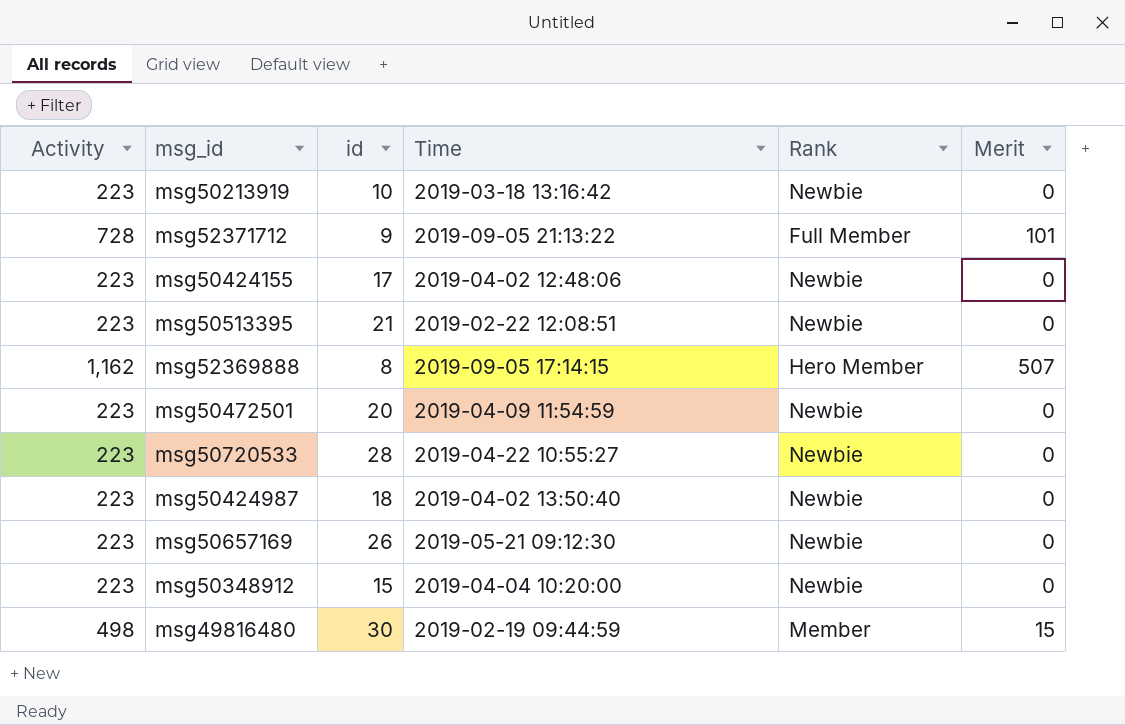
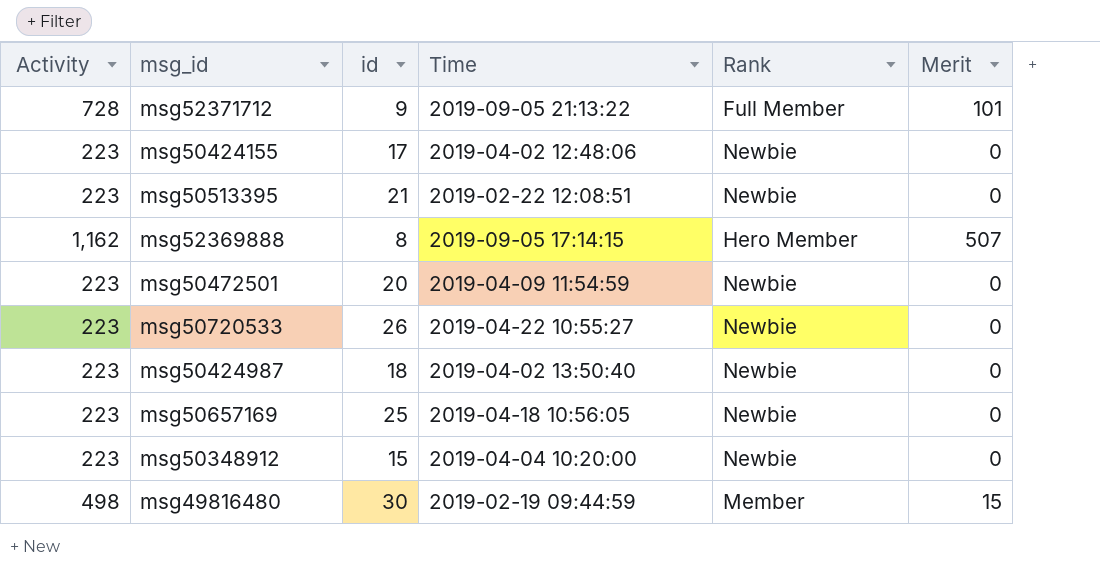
row msg50213919: 223 | 10 | 2019-03-18 13:16:42 | Newbie | 0 -> none
msg50720533 | id: 28 -> 26
msg50657169 | id: 26 -> 25
msg50657169 | Time: 2019-05-21 09:12:30 -> 2019-04-18 10:56:05

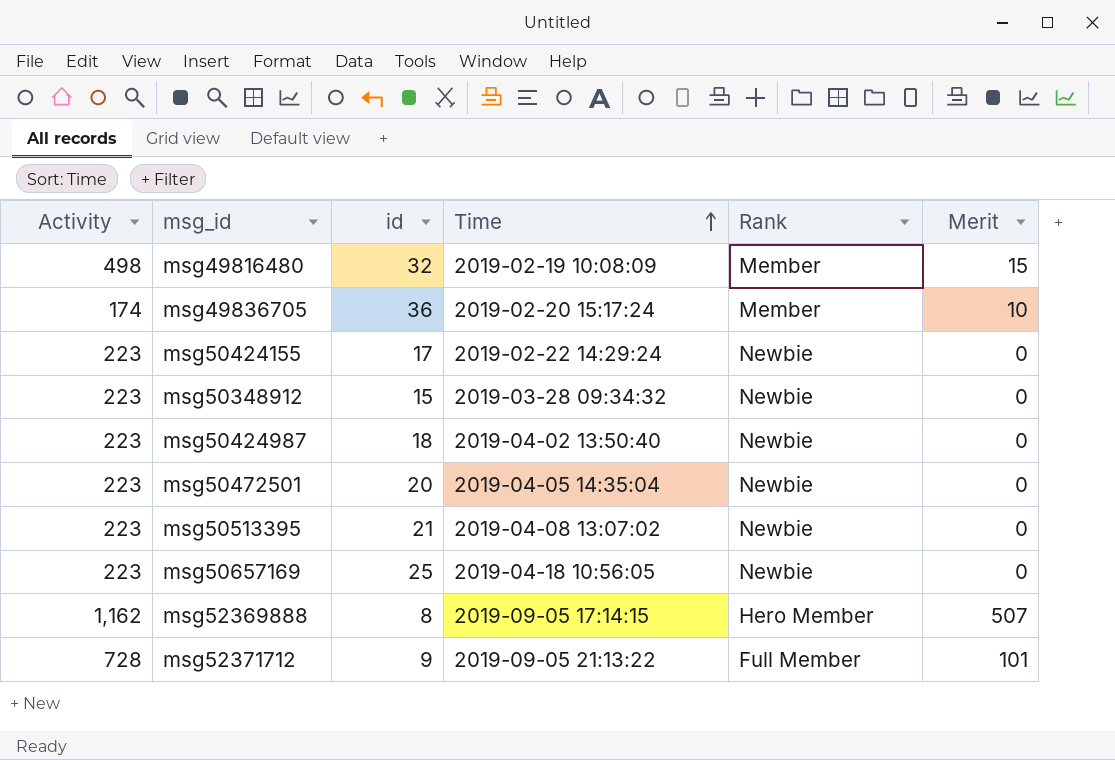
row order: none -> Time ascending
row msg50720533: 223 | 26 | 2019-04-22 10:55:27 | Newbie | 0 -> none
msg49816480 | id: 30 -> 32
msg49816480 | Time: 2019-02-19 09:44:59 -> 2019-02-19 10:08:09
row msg49836705: none -> 174 | 36 | 2019-02-20 15:17:24 | Member | 10
msg50424155 | Time: 2019-04-02 12:48:06 -> 2019-02-22 14:29:24
msg50348912 | Time: 2019-04-04 10:20:00 -> 2019-03-28 09:34:32
msg50472501 | Time: 2019-04-09 11:54:59 -> 2019-04-05 14:35:04
msg50513395 | Time: 2019-02-22 12:08:51 -> 2019-04-08 13:07:02

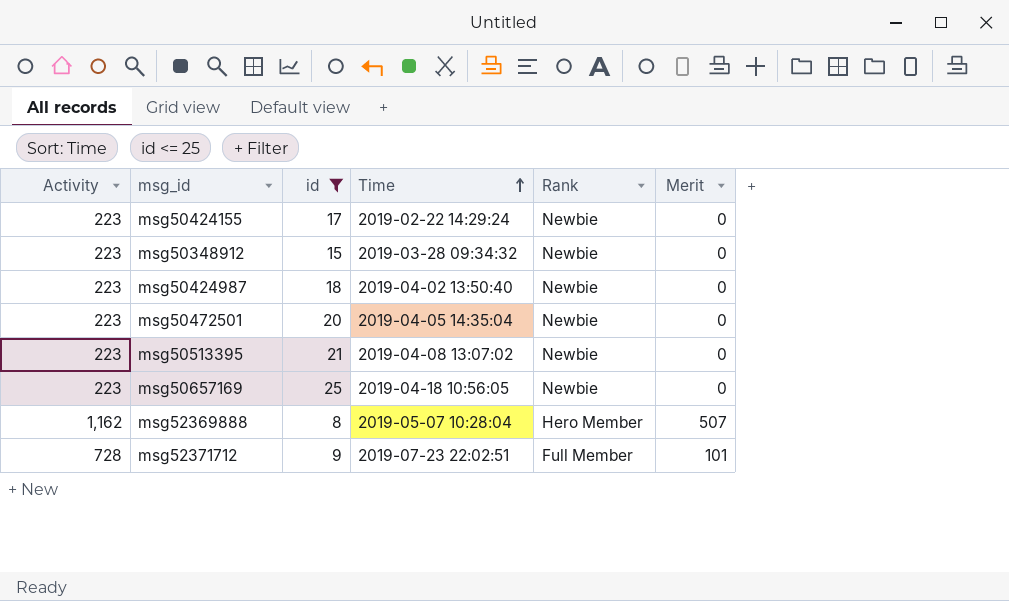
filter: none -> id <= 25
msg52369888 | Time: 2019-09-05 17:14:15 -> 2019-05-07 10:28:04
msg52371712 | Time: 2019-09-05 21:13:22 -> 2019-07-23 22:02:51

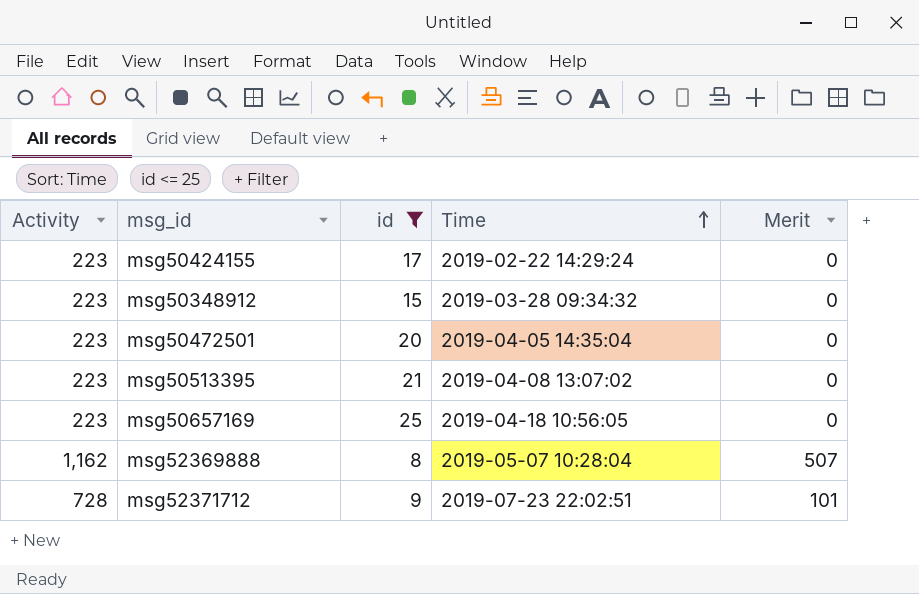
column Rank | position: 5 -> none
row msg50424987: 223 | 18 | 2019-04-02 13:50:40 | Newbie | 0 -> none

